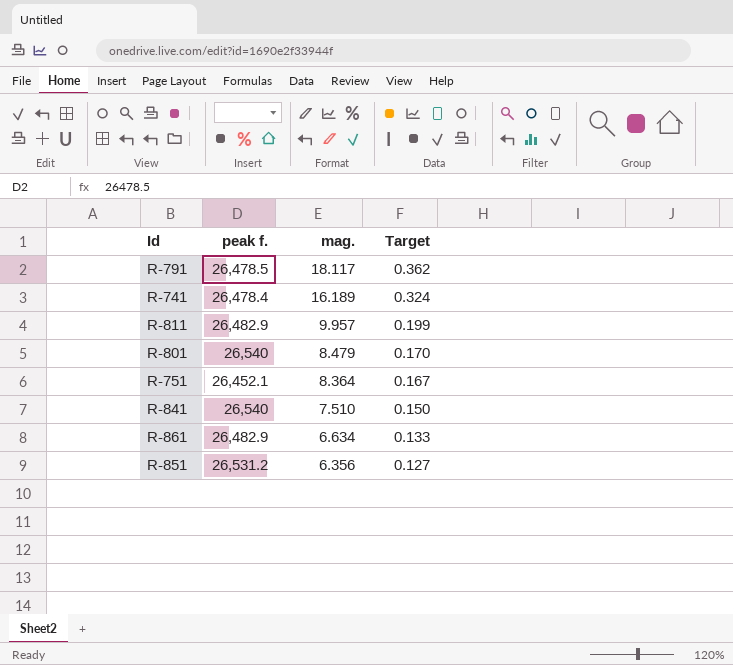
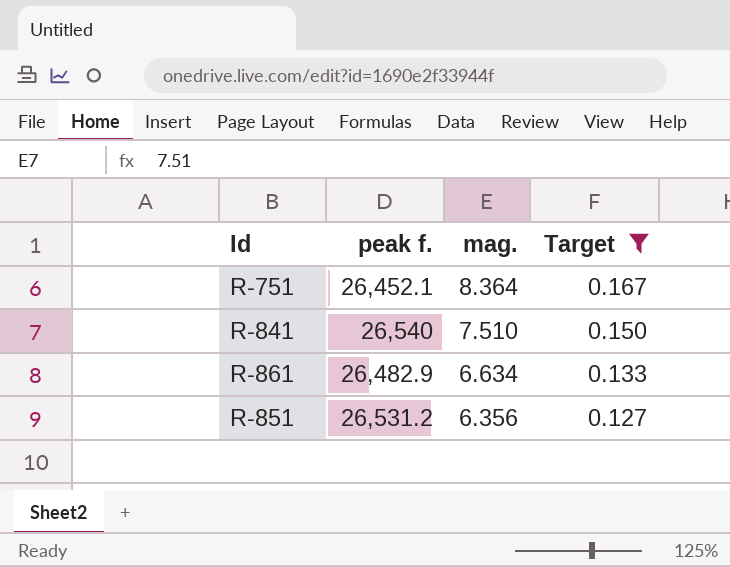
filter: none -> Target <= 0.167

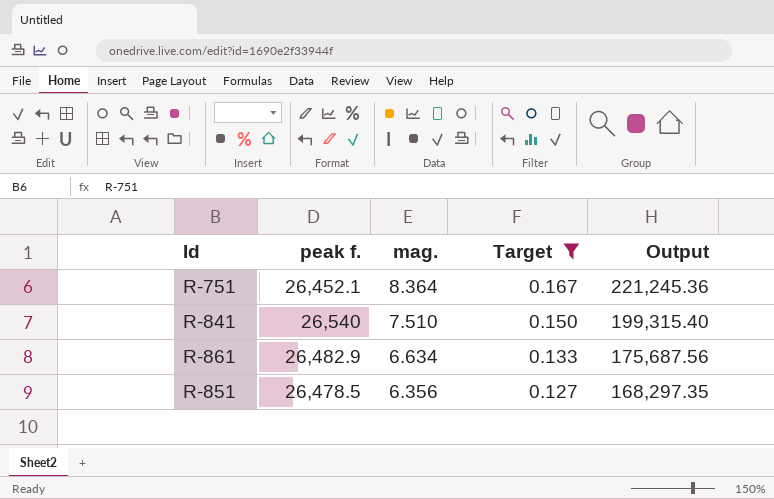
column Output | formula: none -> [peak f.] * [mag.]
R-851 | peak f.: 26,531.2 -> 26,478.5

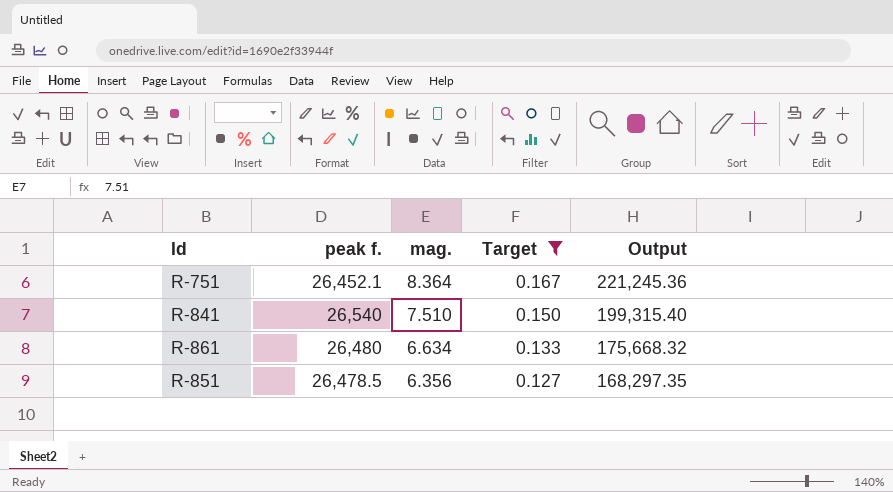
R-861 | peak f.: 26,482.9 -> 26,480
R-861 | Output: 175,687.56 -> 175,668.32

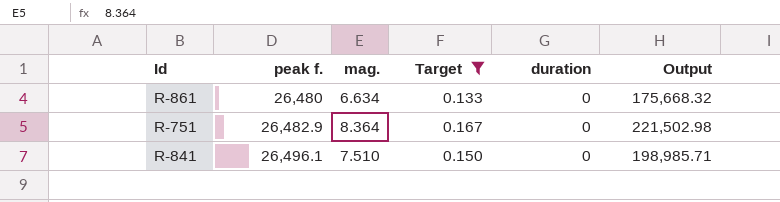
row order: mag. descending -> peak f. ascending
column duration | position: none -> 5
row R-851: 26,478.5 | 6.356 | 0.127 | 168,297.35 -> none
R-751 | peak f.: 26,452.1 -> 26,482.9
R-751 | Output: 221,245.36 -> 221,502.98
R-841 | peak f.: 26,540 -> 26,496.1
R-841 | Output: 199,315.40 -> 198,985.71

